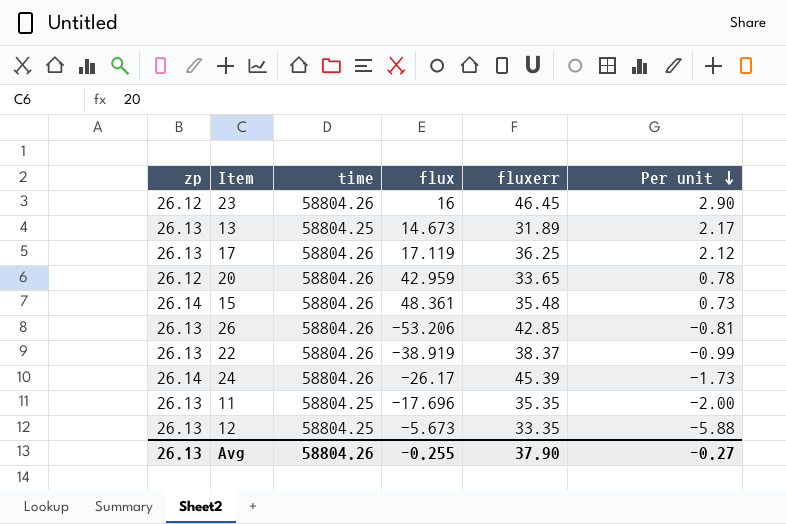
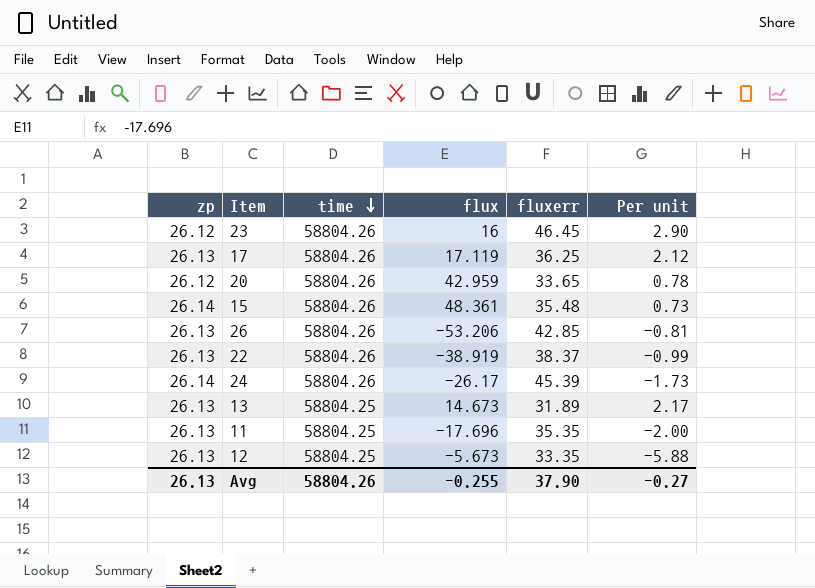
row order: Per unit descending -> time descending

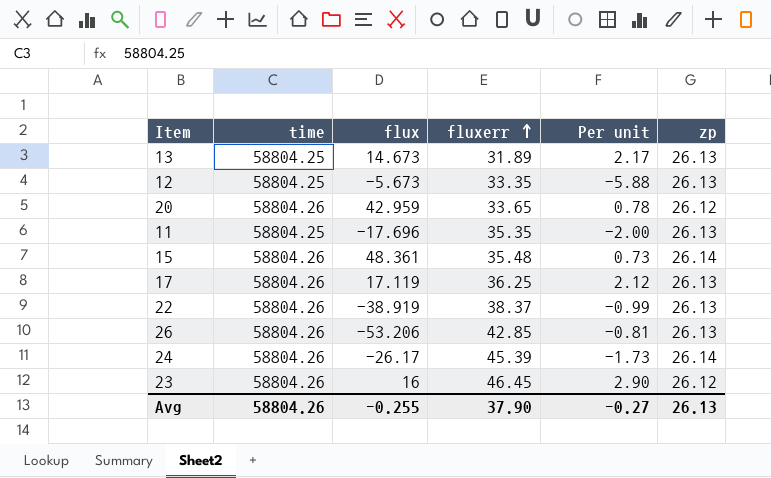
row order: time descending -> fluxerr ascending
column zp | position: 1 -> 6

